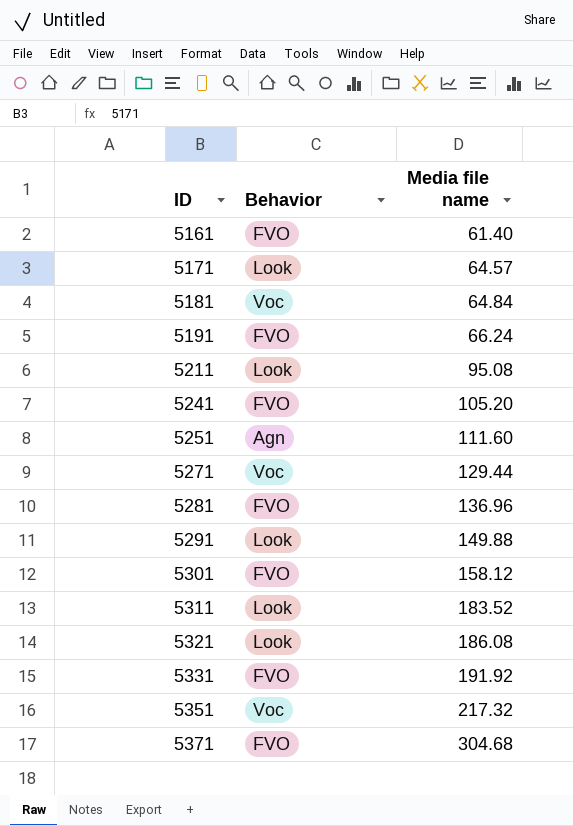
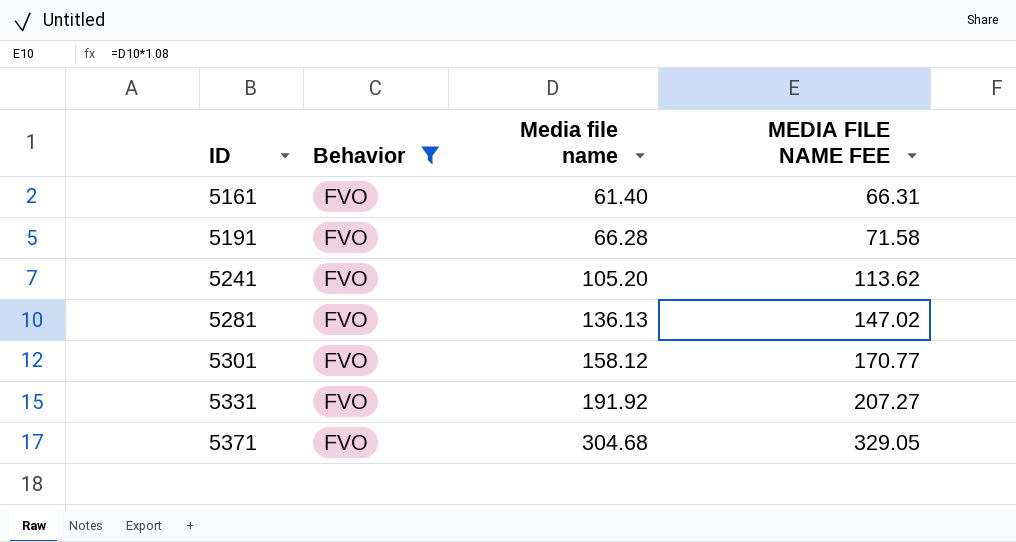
filter: none -> Behavior = FVO
column MEDIA FILE NAME FEE | formula: none -> [Media file name] * 1.08
5191 | Media file name: 66.24 -> 66.28
5281 | Media file name: 136.96 -> 136.13

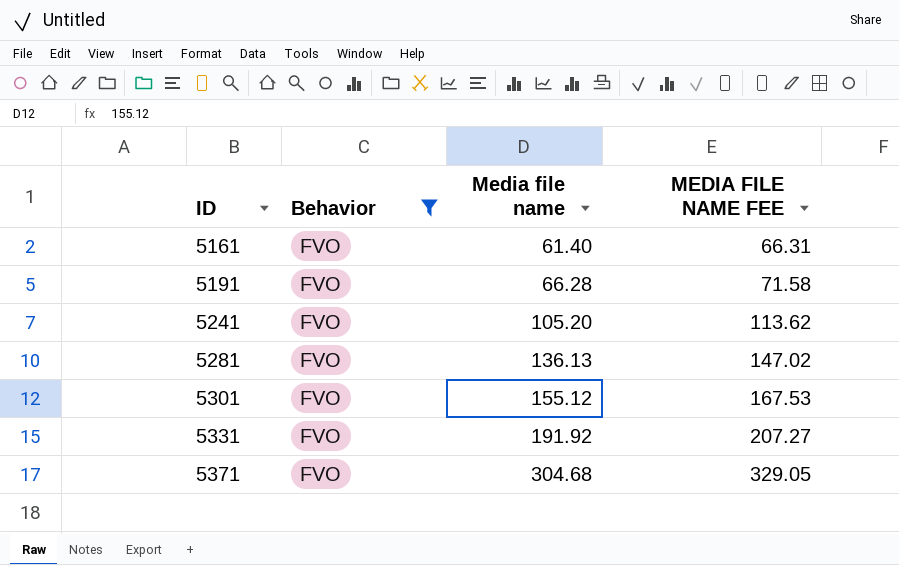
5301 | Media file name: 158.12 -> 155.12
5301 | MEDIA FILE NAME FEE: 170.77 -> 167.53

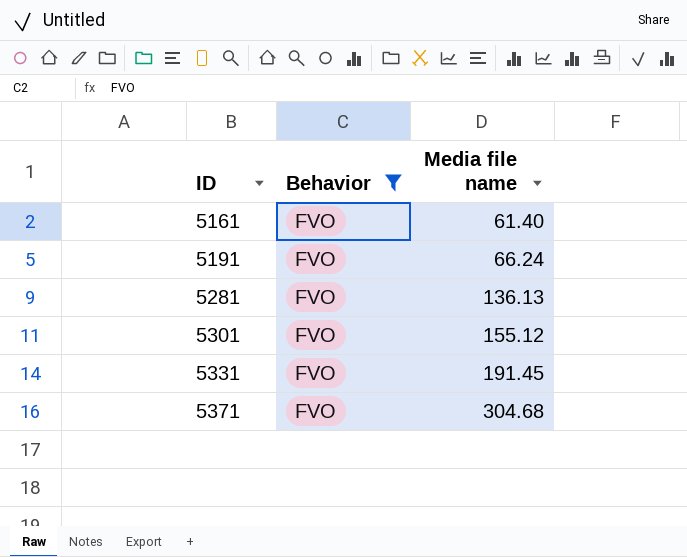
column MEDIA FILE NAME FEE | formula: [Media file name] * 1.08 -> none
row 5241: FVO | 105.20 | 113.62 -> none
5191 | Media file name: 66.28 -> 66.24
5331 | Media file name: 191.92 -> 191.45

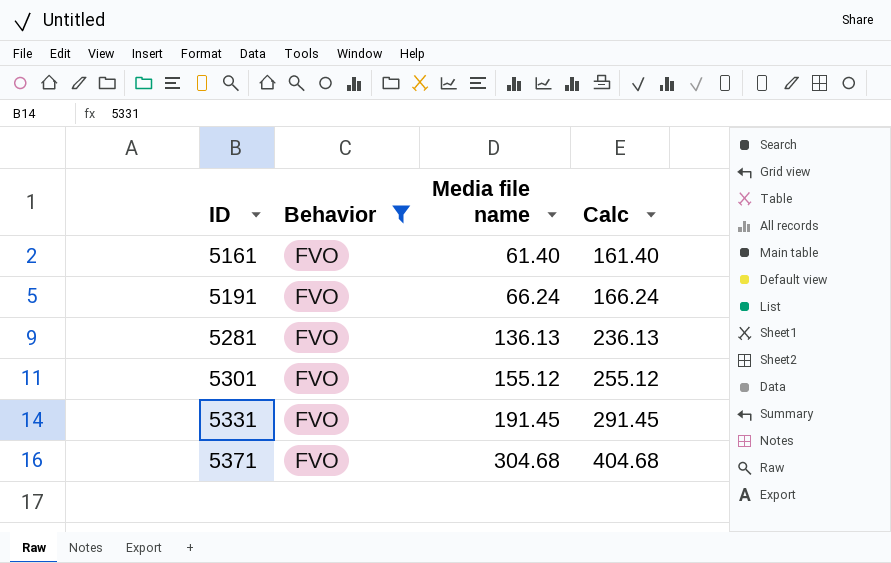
column Calc | formula: none -> [Media file name] + 100

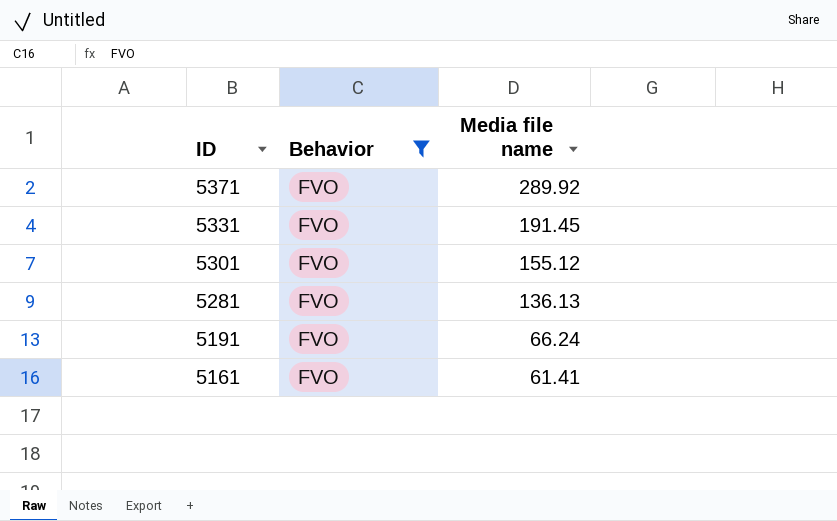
row order: ID ascending -> ID descending
column Calc | formula: [Media file name] + 100 -> none
5371 | Media file name: 304.68 -> 289.92
5161 | Media file name: 61.40 -> 61.41

